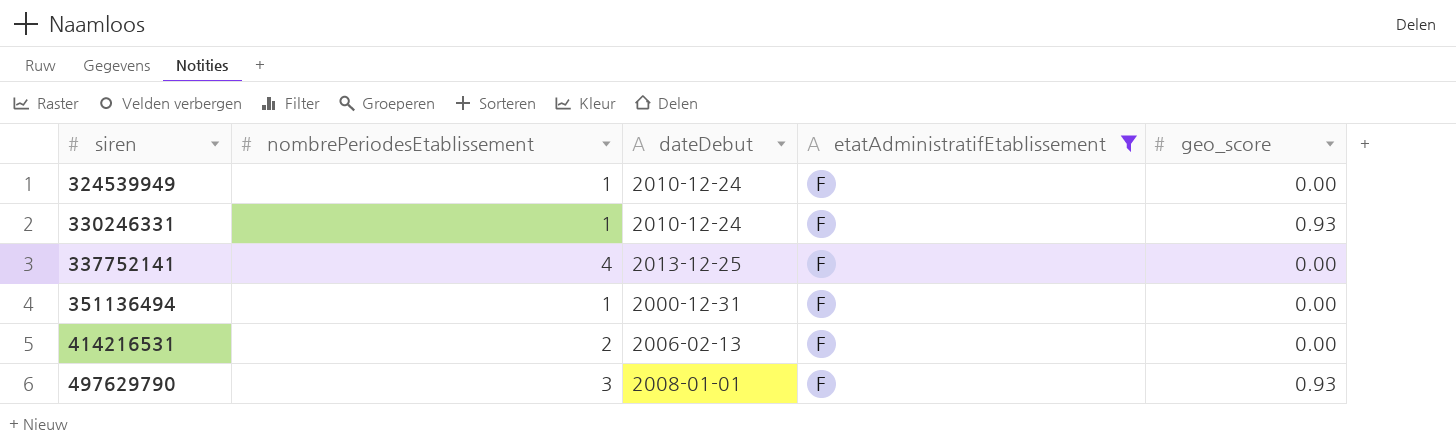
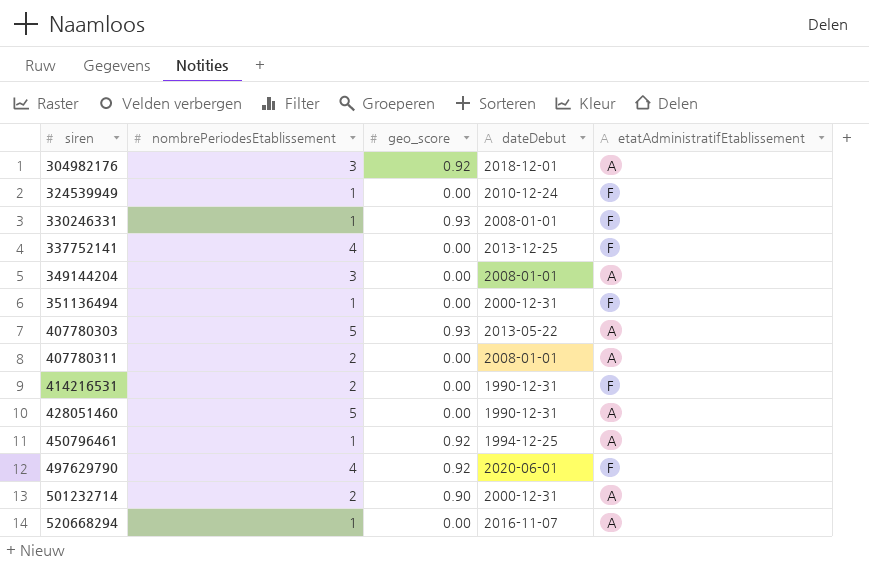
filter: etatAdministratifEtablissement = F -> none
column geo_score | position: 5 -> 3
330246331 | dateDebut: 2010-12-24 -> 2008-01-01
414216531 | dateDebut: 2006-02-13 -> 1990-12-31
497629790 | nombrePeriodesEtablissement: 3 -> 4
497629790 | geo_score: 0.93 -> 0.92
497629790 | dateDebut: 2008-01-01 -> 2020-06-01

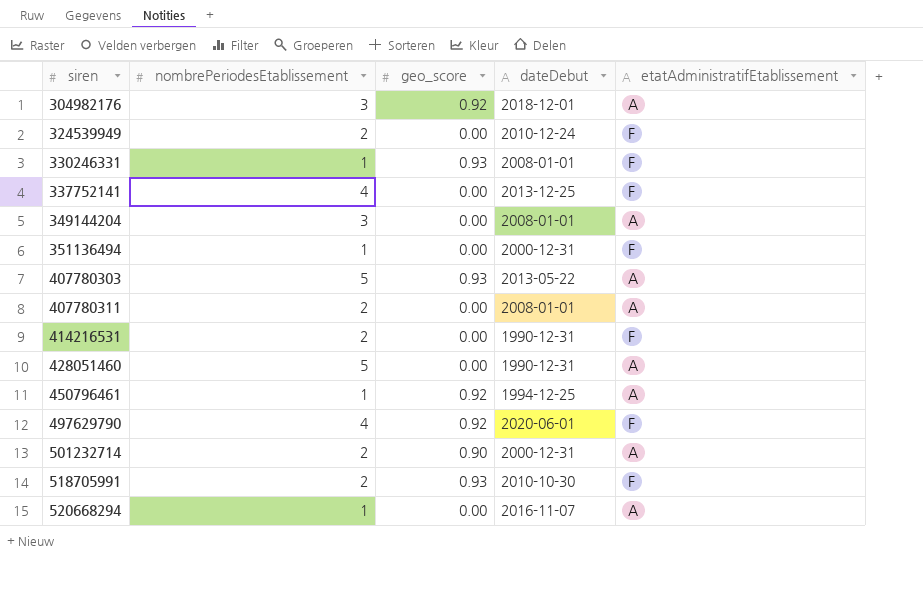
324539949 | nombrePeriodesEtablissement: 1 -> 2
row 518705991: none -> 2 | 0.93 | 2010-10-30 | F

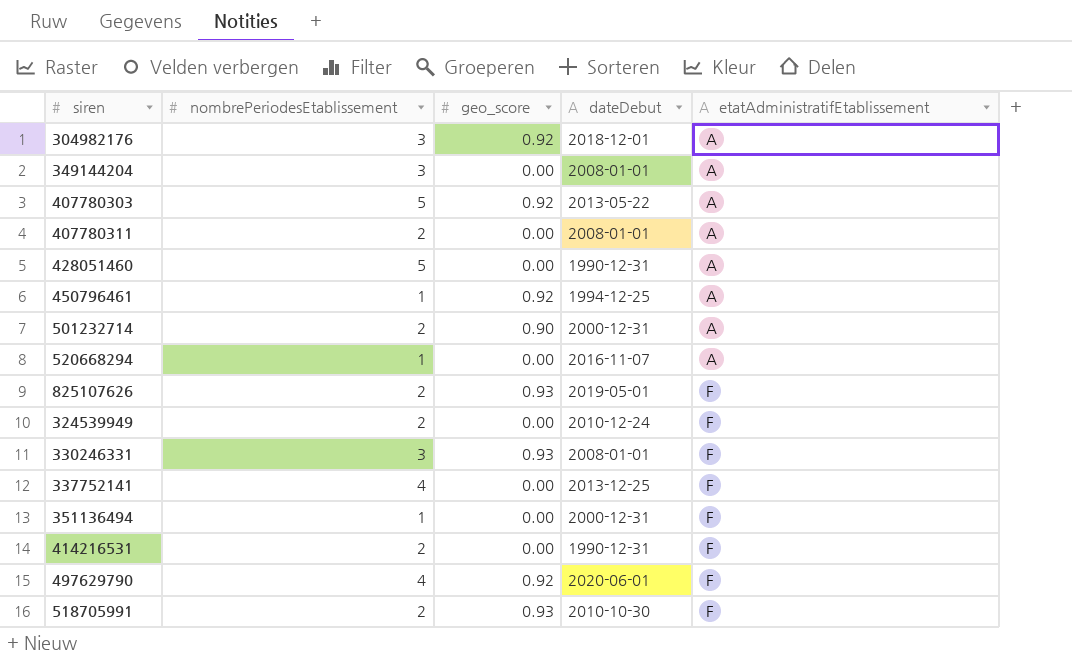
row order: siren ascending -> etatAdministratifEtablissement ascending
407780303 | geo_score: 0.93 -> 0.92
row 825107626: none -> 2 | 0.93 | 2019-05-01 | F
330246331 | nombrePeriodesEtablissement: 1 -> 3

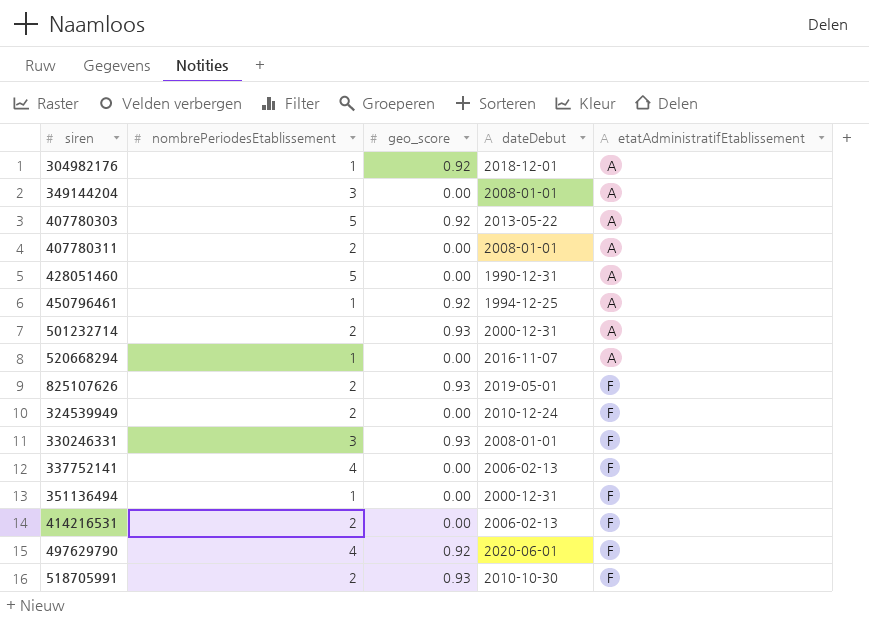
304982176 | nombrePeriodesEtablissement: 3 -> 1
501232714 | geo_score: 0.90 -> 0.93
337752141 | dateDebut: 2013-12-25 -> 2006-02-13
414216531 | dateDebut: 1990-12-31 -> 2006-02-13

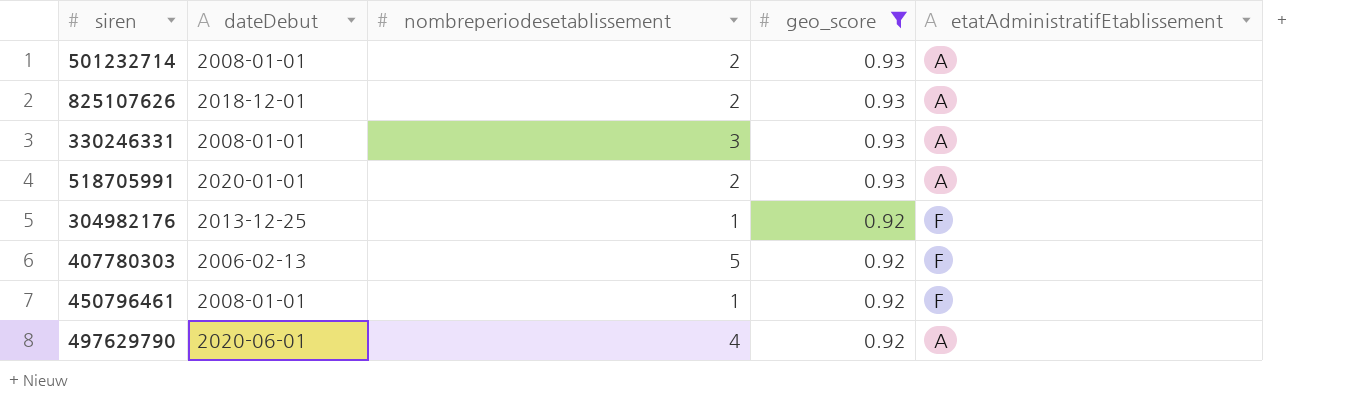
filter: none -> geo_score != 0.00
row order: etatAdministratifEtablissement ascending -> geo_score descending
column dateDebut | position: 4 -> 2
column name: nombrePeriodesEtablissement -> nombreperiodesetablissement
501232714 | dateDebut: 2000-12-31 -> 2008-01-01
825107626 | dateDebut: 2019-05-01 -> 2018-12-01
825107626 | etatAdministratifEtablissement: F -> A
330246331 | etatAdministratifEtablissement: F -> A
518705991 | dateDebut: 2010-10-30 -> 2020-01-01
518705991 | etatAdministratifEtablissement: F -> A
304982176 | dateDebut: 2018-12-01 -> 2013-12-25
304982176 | etatAdministratifEtablissement: A -> F
407780303 | dateDebut: 2013-05-22 -> 2006-02-13
407780303 | etatAdministratifEtablissement: A -> F
450796461 | dateDebut: 1994-12-25 -> 2008-01-01
450796461 | etatAdministratifEtablissement: A -> F
497629790 | etatAdministratifEtablissement: F -> A

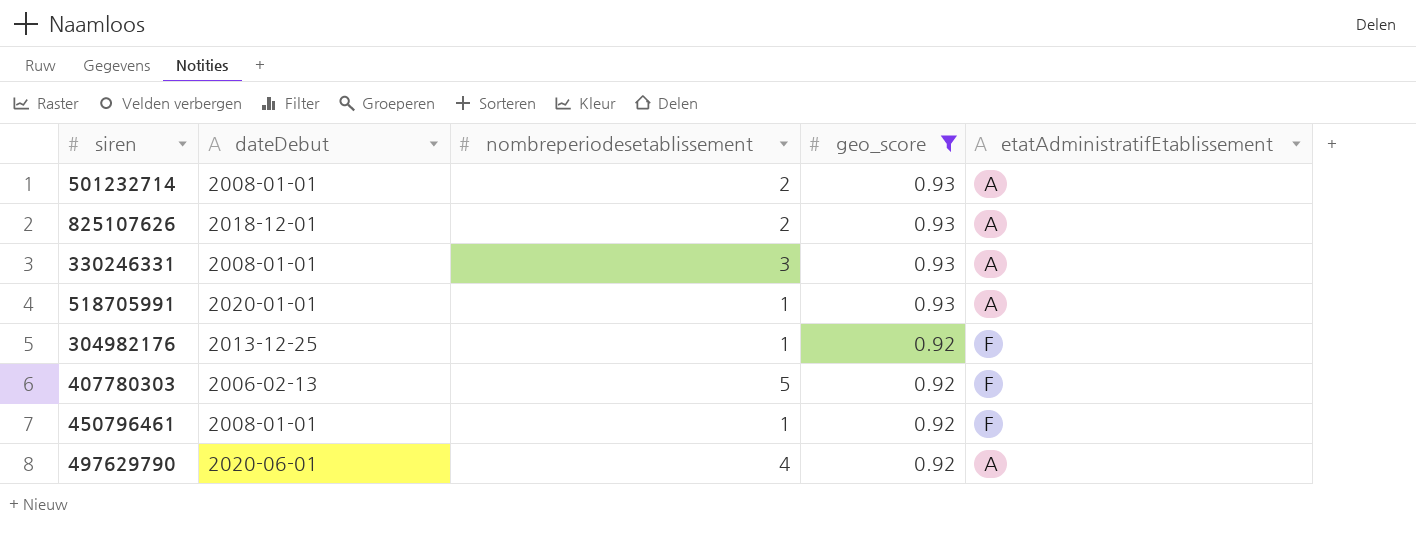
518705991 | nombreperiodesetablissement: 2 -> 1

